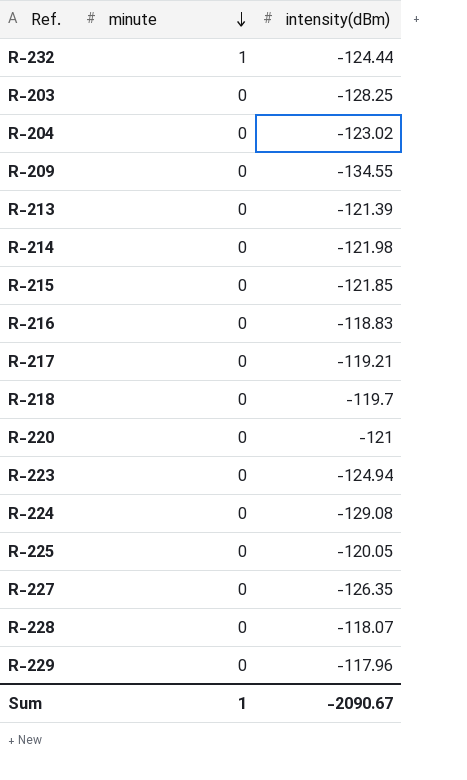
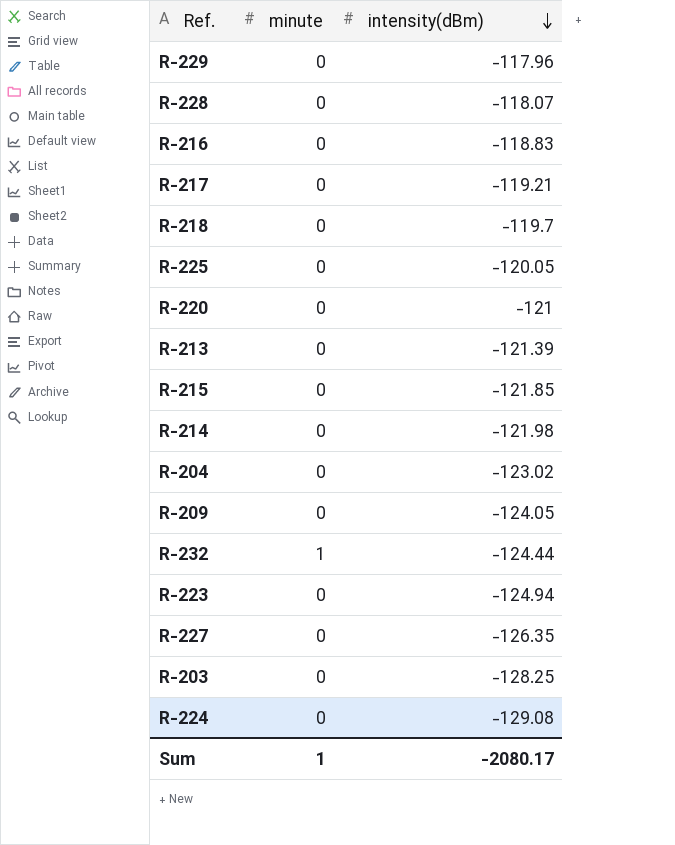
row order: minute descending -> intensity(dBm) descending
R-209 | intensity(dBm): -134.55 -> -124.05
Sum | intensity(dBm): -2090.67 -> -2080.17

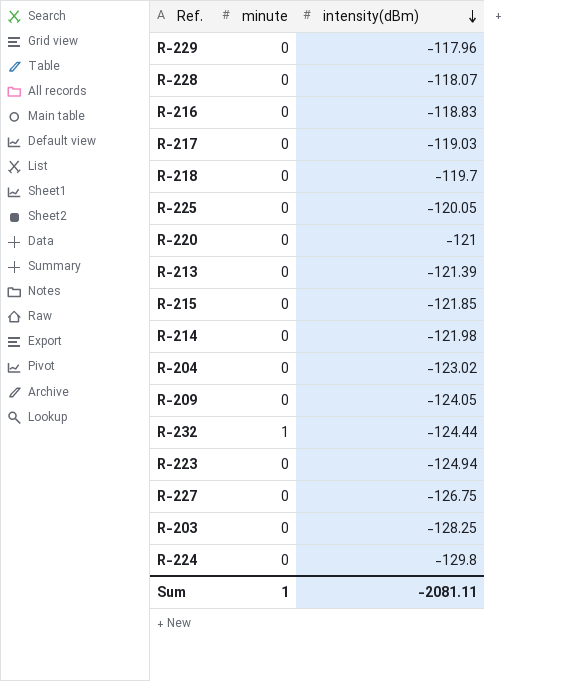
R-217 | intensity(dBm): -119.21 -> -119.03
R-227 | intensity(dBm): -126.35 -> -126.75
R-224 | intensity(dBm): -129.08 -> -129.8
Sum | intensity(dBm): -2080.17 -> -2081.11

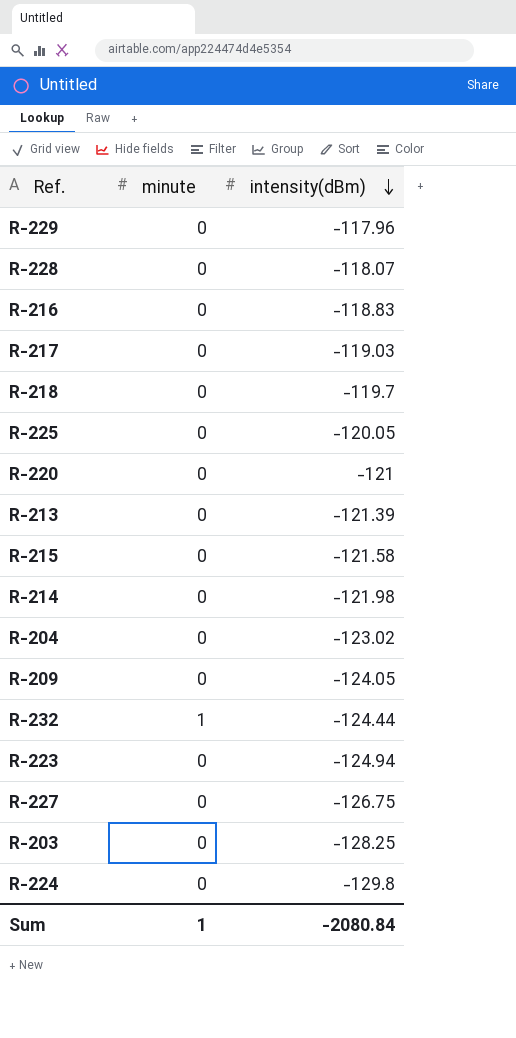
R-215 | intensity(dBm): -121.85 -> -121.58
Sum | intensity(dBm): -2081.11 -> -2080.84

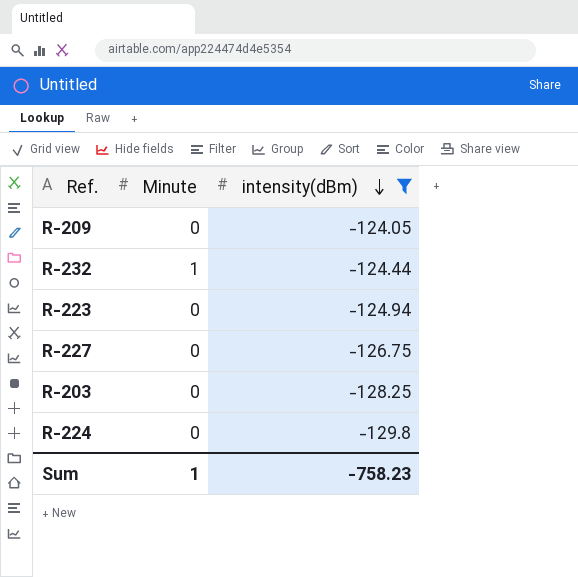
filter: none -> intensity(dBm) <= -124.05
column name: minute -> Minute
Sum | intensity(dBm): -2080.84 -> -758.23

